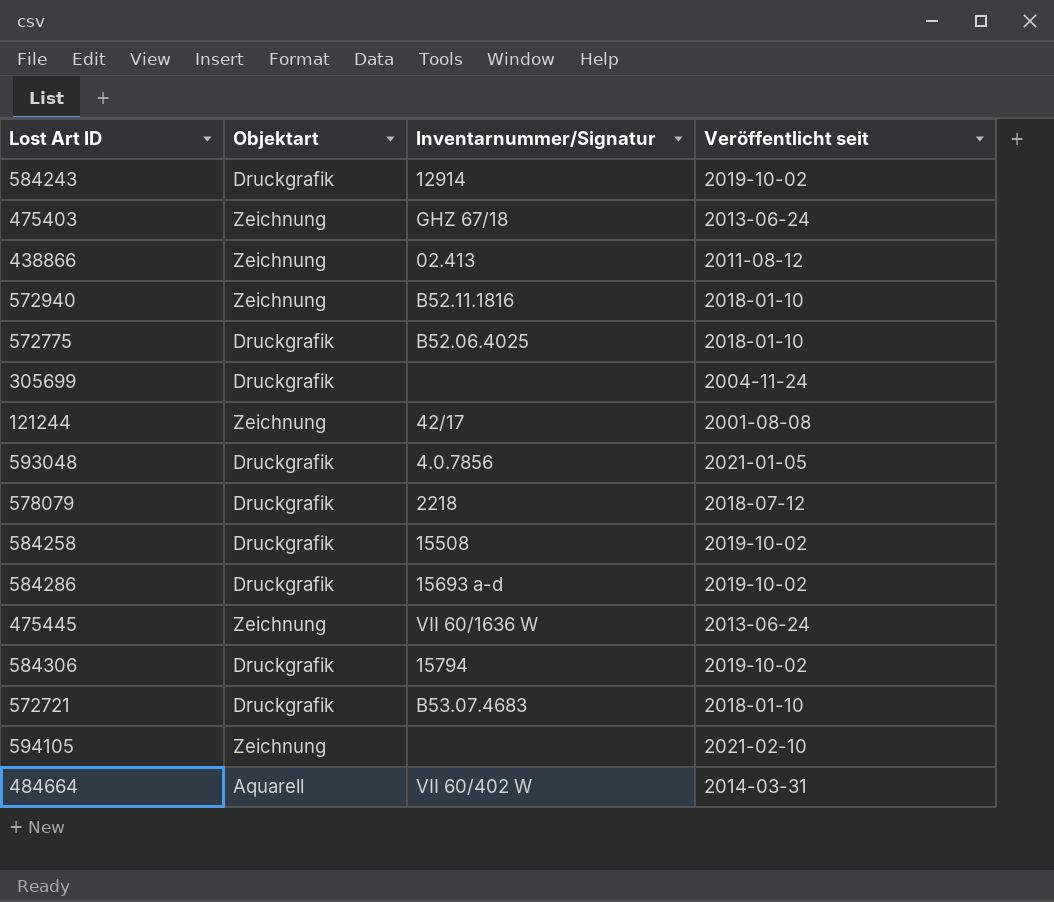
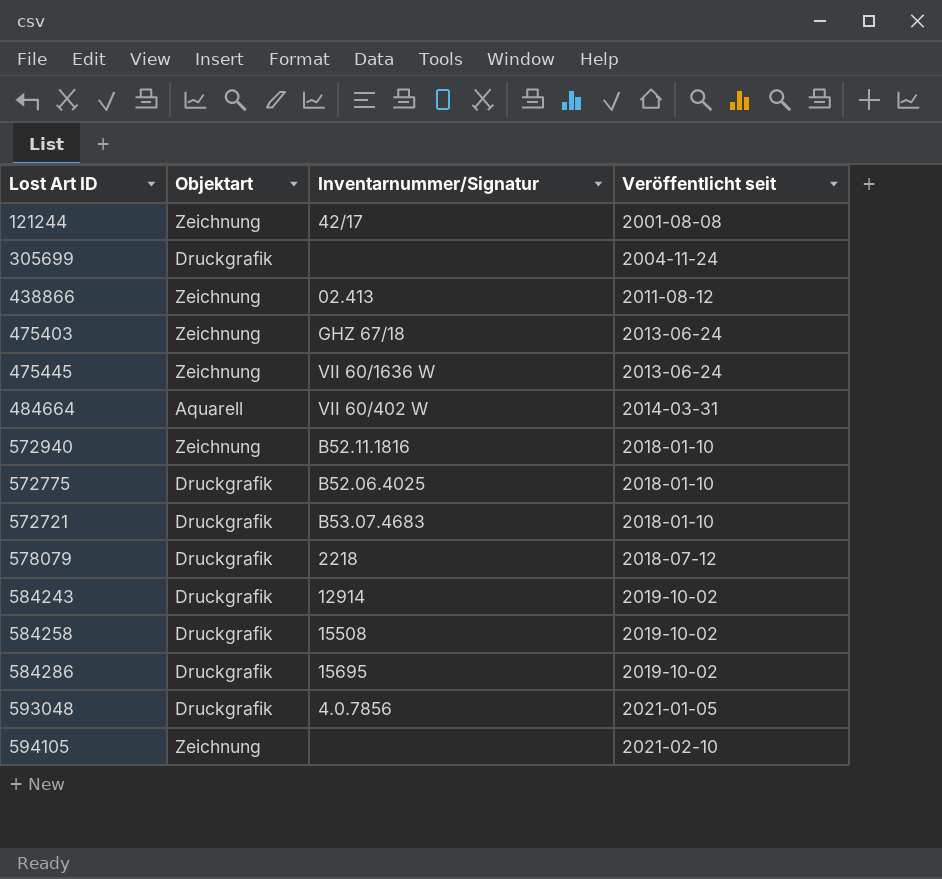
row order: none -> Veröffentlicht seit ascending
row 584306: Druckgrafik | 15794 | 2019-10-02 -> none
584286 | Inventarnummer/Signatur: 15693 a-d -> 15695

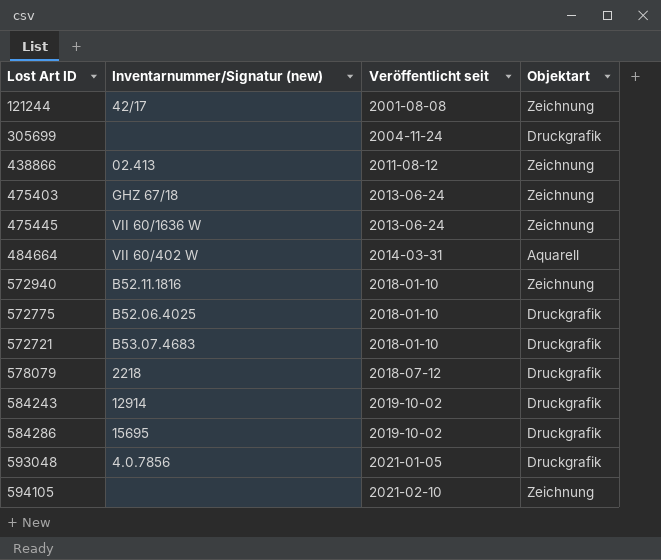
column name: Inventarnummer/Signatur -> Inventarnummer/Signatur (new)
column Objektart | position: 2 -> 4
row 584258: Druckgrafik | 15508 | 2019-10-02 -> none

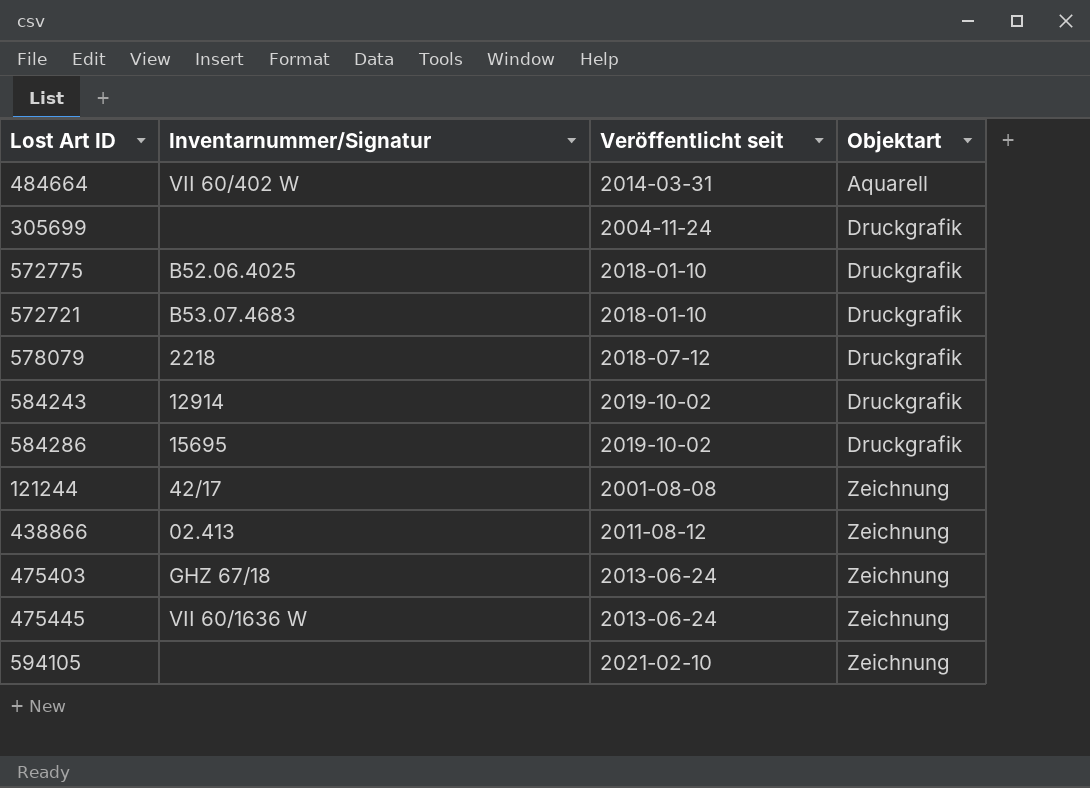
row order: Veröffentlicht seit ascending -> Objektart ascending
column name: Inventarnummer/Signatur (new) -> Inventarnummer/Signatur
row 572940: B52.11.1816 | 2018-01-10 | Zeichnung -> none
row 593048: 4.0.7856 | 2021-01-05 | Druckgrafik -> none

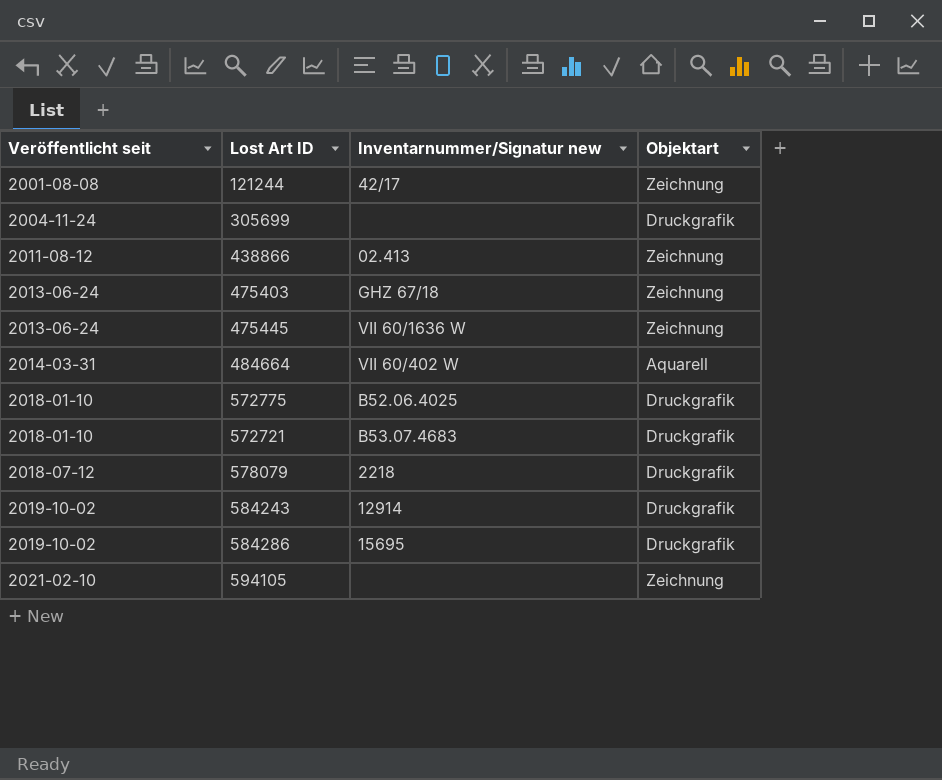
row order: Objektart ascending -> Veröffentlicht seit ascending
column Veröffentlicht seit | position: 3 -> 1
column name: Inventarnummer/Signatur -> Inventarnummer/Signatur new

